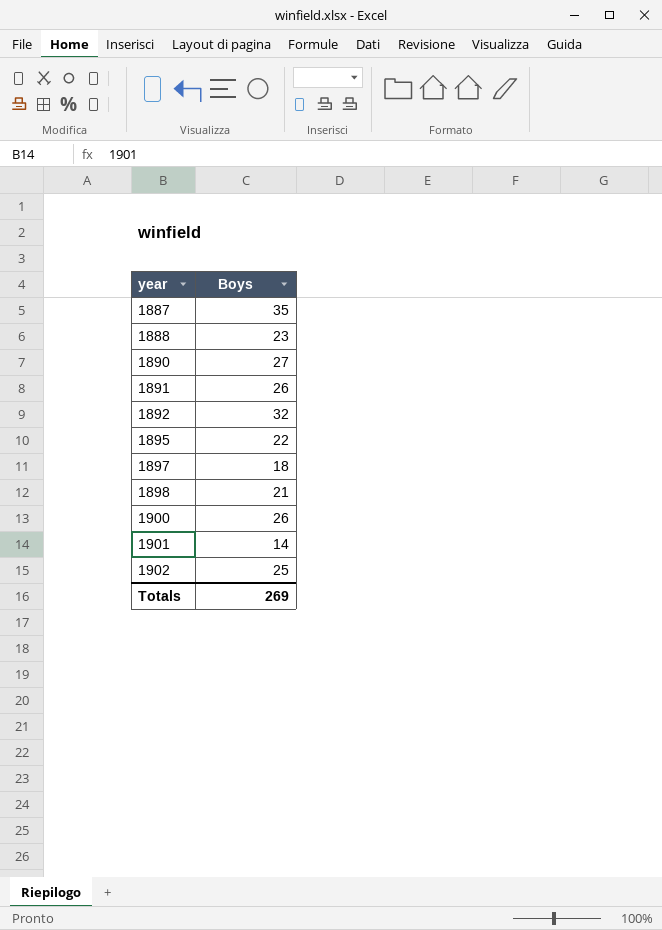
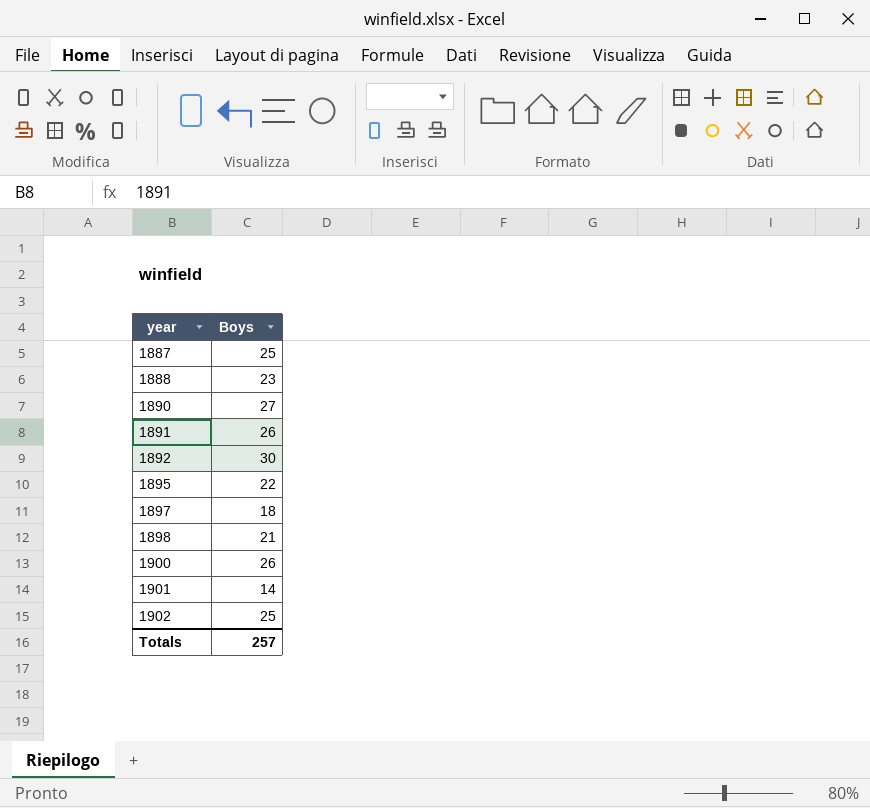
1887 | Boys: 35 -> 25
1892 | Boys: 32 -> 30
Totals | Boys: 269 -> 257

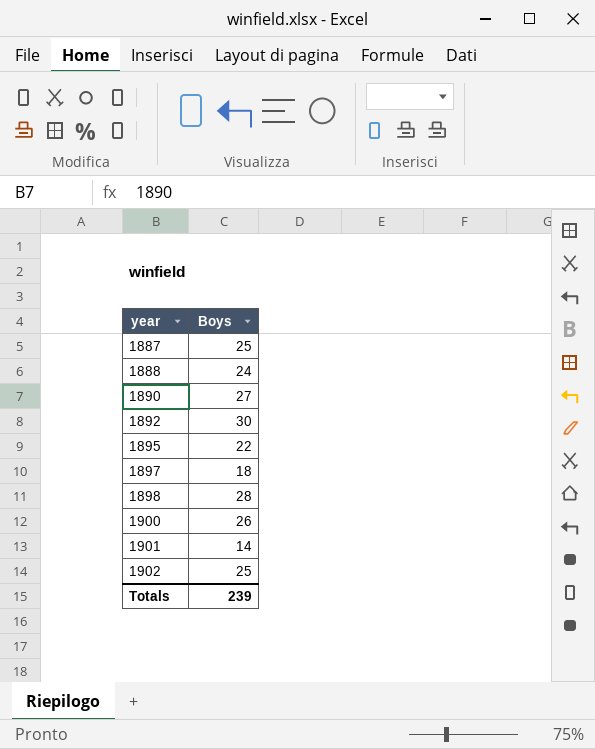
row 1891: 26 -> none
1888 | Boys: 23 -> 24
1898 | Boys: 21 -> 28
Totals | Boys: 257 -> 239

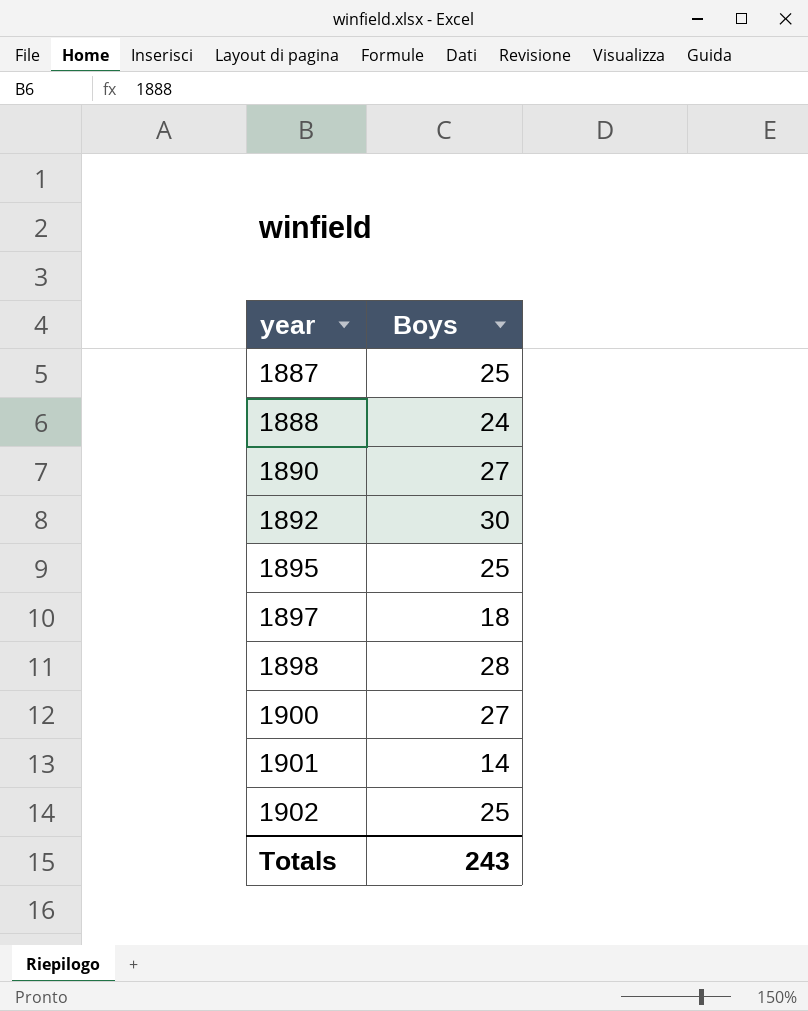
1895 | Boys: 22 -> 25
1900 | Boys: 26 -> 27
Totals | Boys: 239 -> 243

